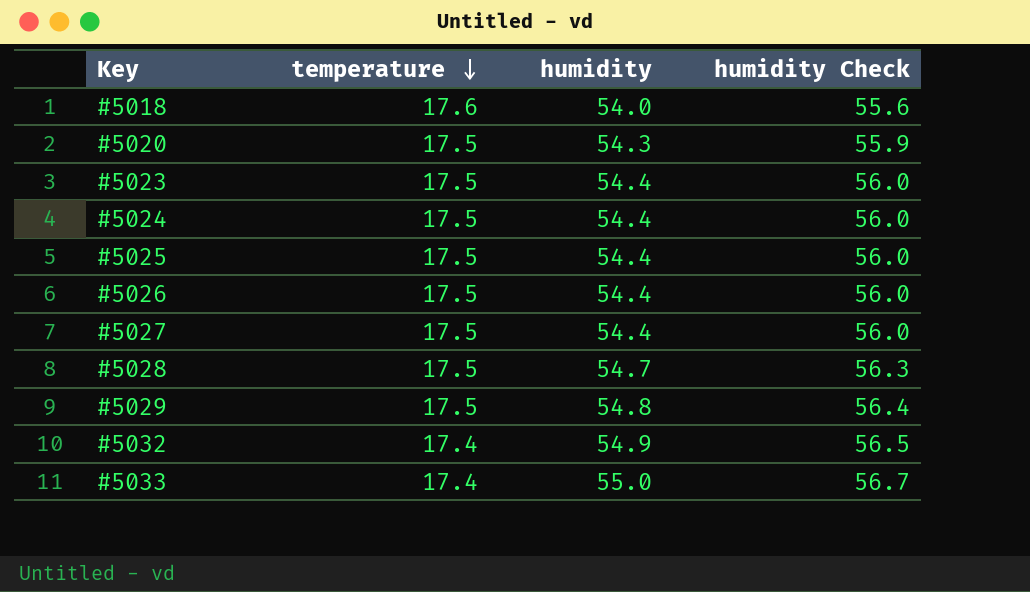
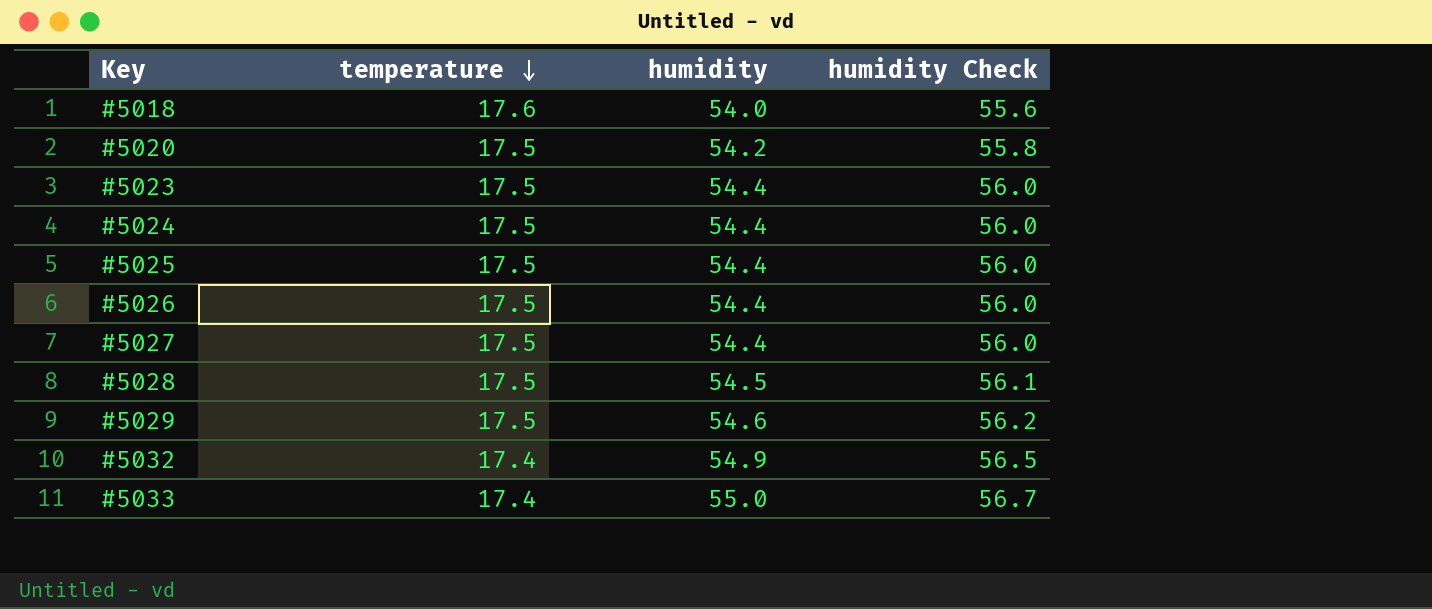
#5020 | humidity: 54.3 -> 54.2
#5020 | humidity Check: 55.9 -> 55.8
#5028 | humidity: 54.7 -> 54.5
#5028 | humidity Check: 56.3 -> 56.1
#5029 | humidity: 54.8 -> 54.6
#5029 | humidity Check: 56.4 -> 56.2

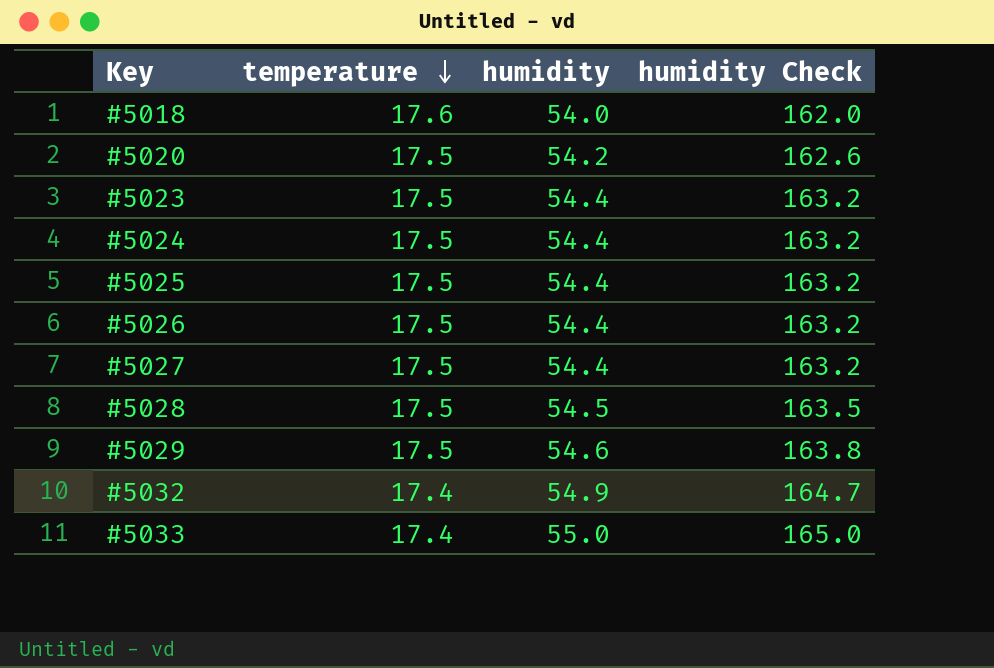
column humidity Check | formula: [humidity] * 1.03 -> [humidity] * 3

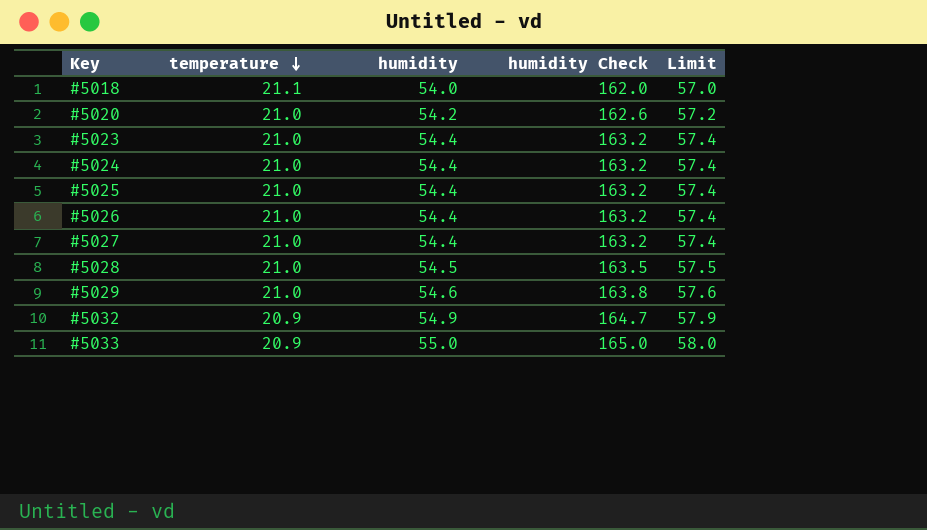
column Limit | formula: none -> [humidity] + 3
#5018 | temperature: 17.6 -> 21.1
#5020 | temperature: 17.5 -> 21.0
#5023 | temperature: 17.5 -> 21.0
#5024 | temperature: 17.5 -> 21.0
#5025 | temperature: 17.5 -> 21.0
#5026 | temperature: 17.5 -> 21.0
#5027 | temperature: 17.5 -> 21.0
#5028 | temperature: 17.5 -> 21.0
#5029 | temperature: 17.5 -> 21.0
#5032 | temperature: 17.4 -> 20.9
#5033 | temperature: 17.4 -> 20.9

